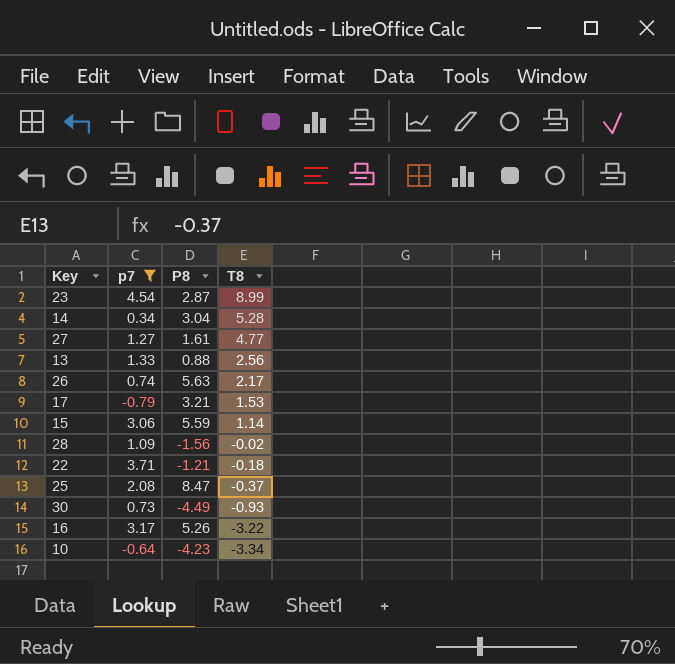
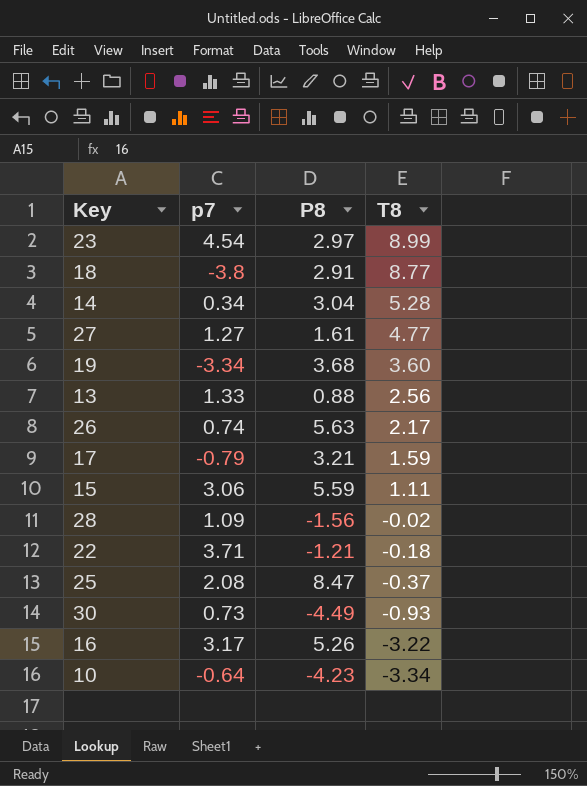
filter: p7 >= -0.79 -> none
23 | P8: 2.87 -> 2.97
17 | T8: 1.53 -> 1.59
15 | T8: 1.14 -> 1.11

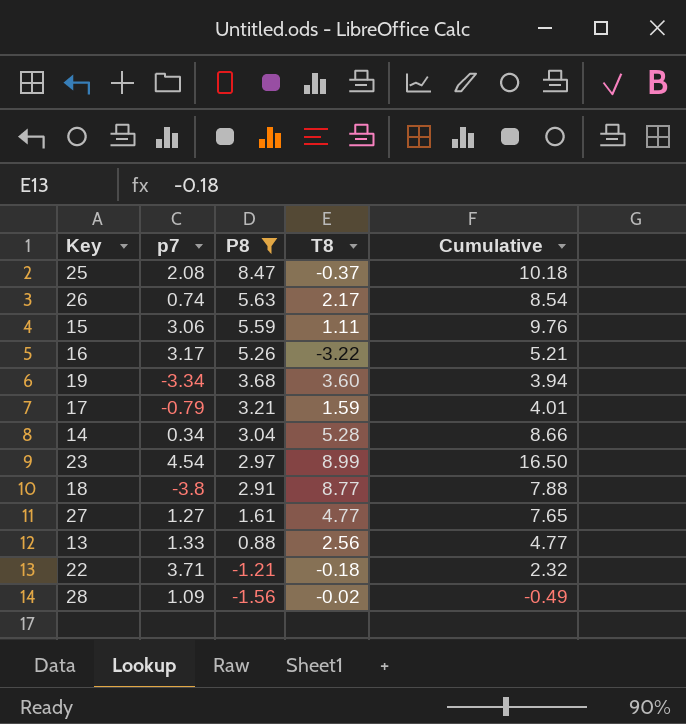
filter: none -> P8 >= -1.56
row order: T8 descending -> P8 descending
column Cumulative | formula: none -> [p7] + [P8] + [T8]

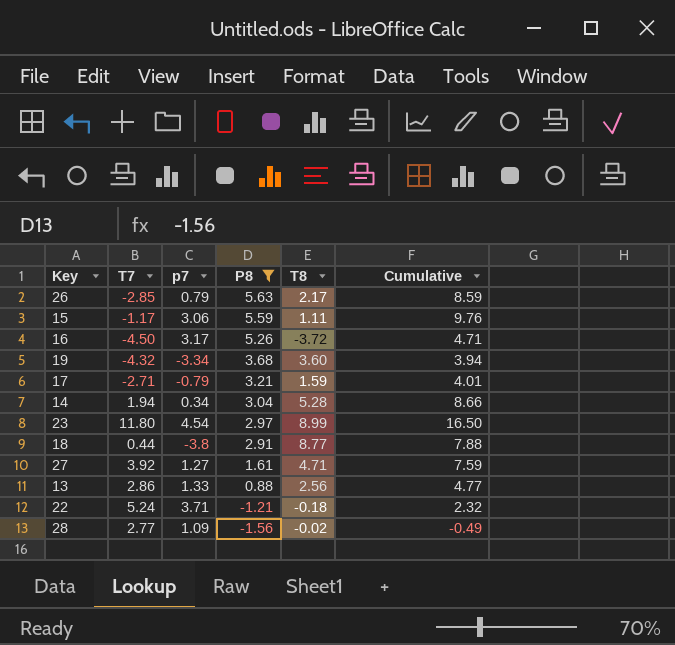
column T7 | position: none -> 2
row 25: 2.08 | 8.47 | -0.37 | 10.18 -> none
26 | p7: 0.74 -> 0.79
26 | Cumulative: 8.54 -> 8.59
16 | T8: -3.22 -> -3.72
16 | Cumulative: 5.21 -> 4.71
27 | T8: 4.77 -> 4.71
27 | Cumulative: 7.65 -> 7.59

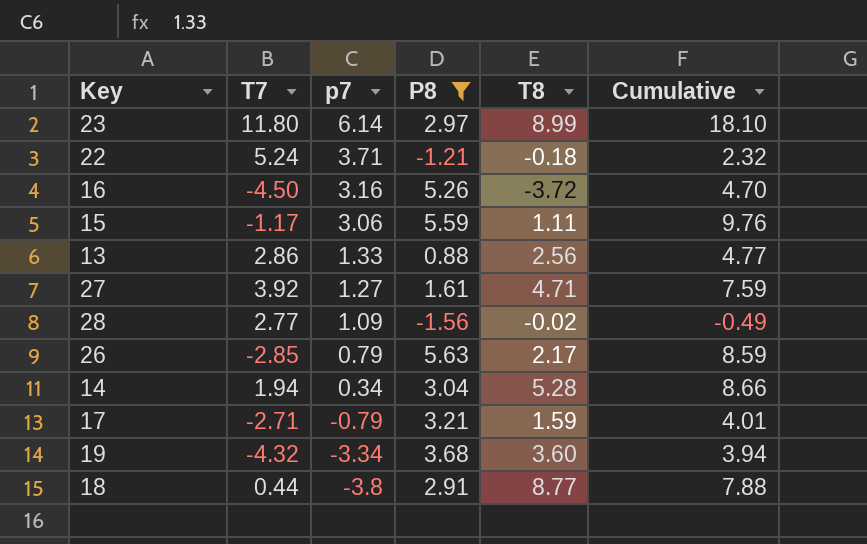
row order: P8 descending -> p7 descending
23 | p7: 4.54 -> 6.14
23 | Cumulative: 16.50 -> 18.10
16 | p7: 3.17 -> 3.16
16 | Cumulative: 4.71 -> 4.70

